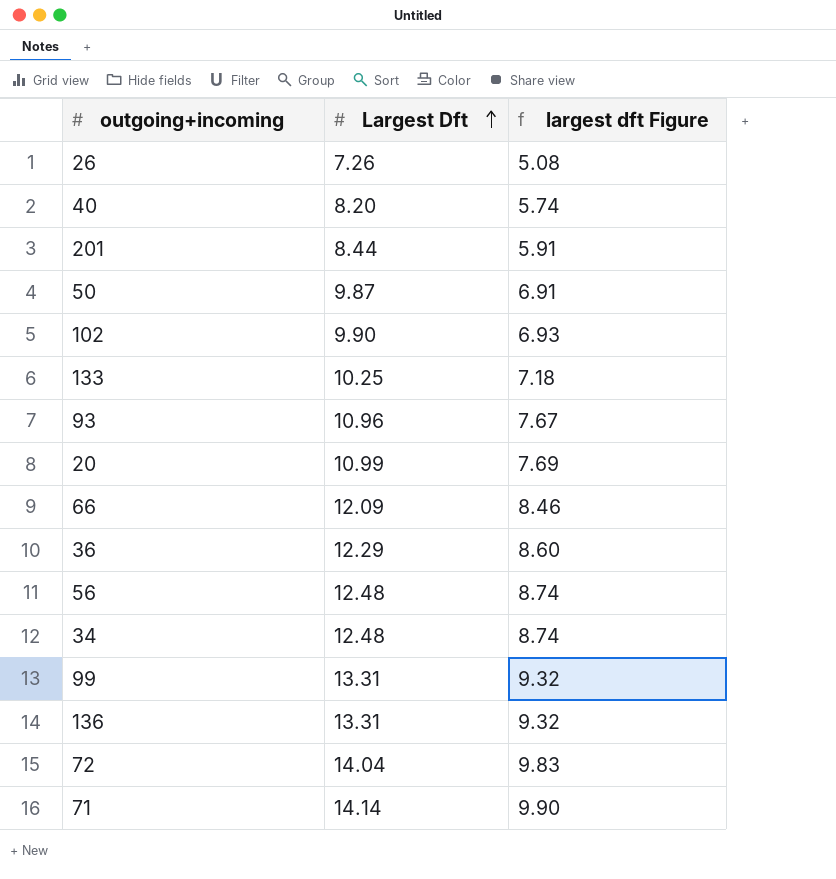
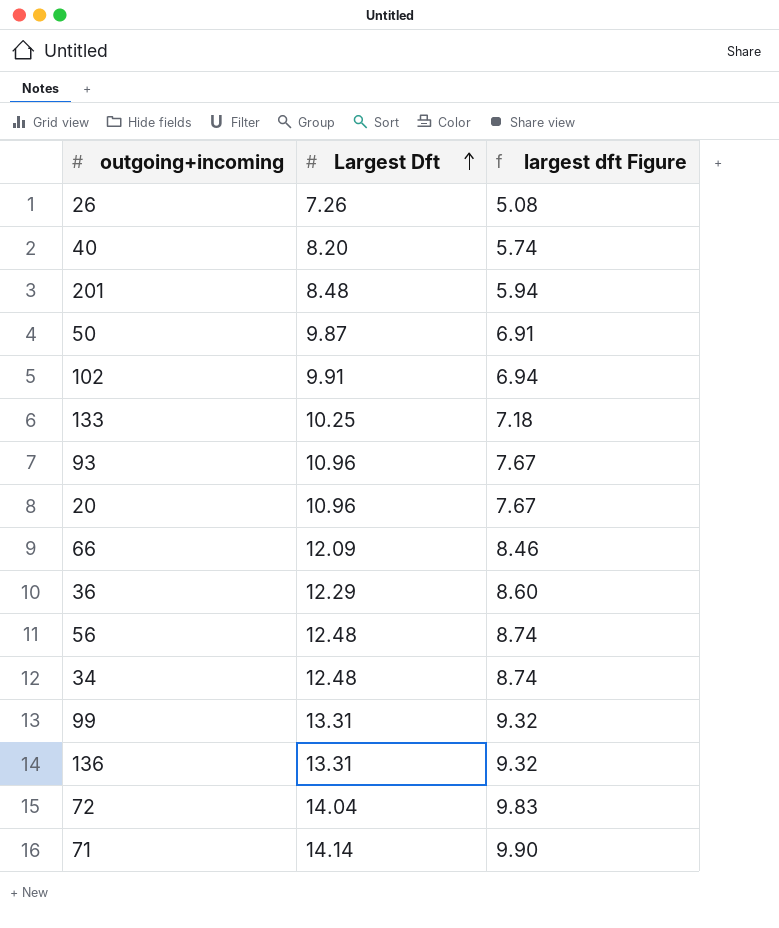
201 | Largest Dft: 8.44 -> 8.48
201 | largest dft Figure: 5.91 -> 5.94
102 | Largest Dft: 9.90 -> 9.91
102 | largest dft Figure: 6.93 -> 6.94
20 | Largest Dft: 10.99 -> 10.96
20 | largest dft Figure: 7.69 -> 7.67

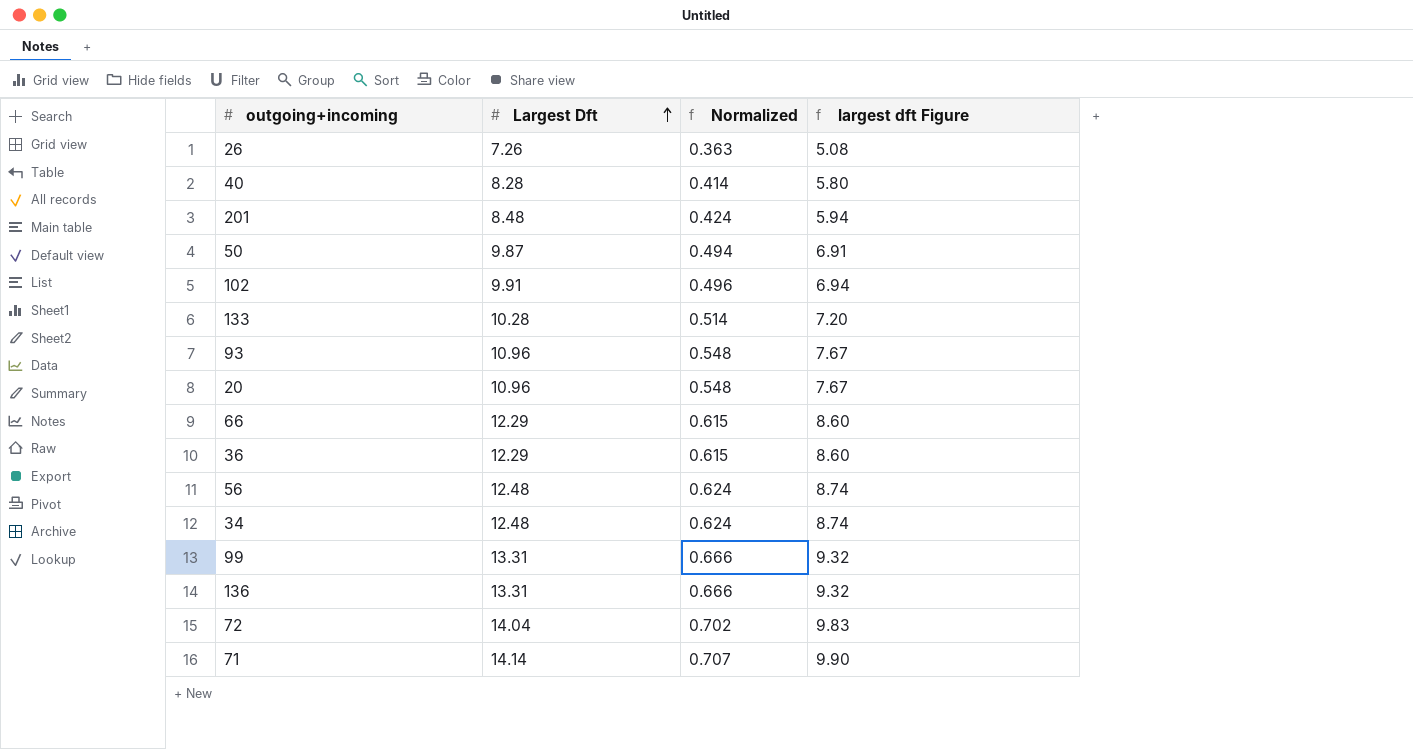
column Normalized | formula: none -> [Largest Dft] * 0.05
40 | Largest Dft: 8.20 -> 8.28
40 | largest dft Figure: 5.74 -> 5.80
133 | Largest Dft: 10.25 -> 10.28
133 | largest dft Figure: 7.18 -> 7.20
66 | Largest Dft: 12.09 -> 12.29
66 | largest dft Figure: 8.46 -> 8.60

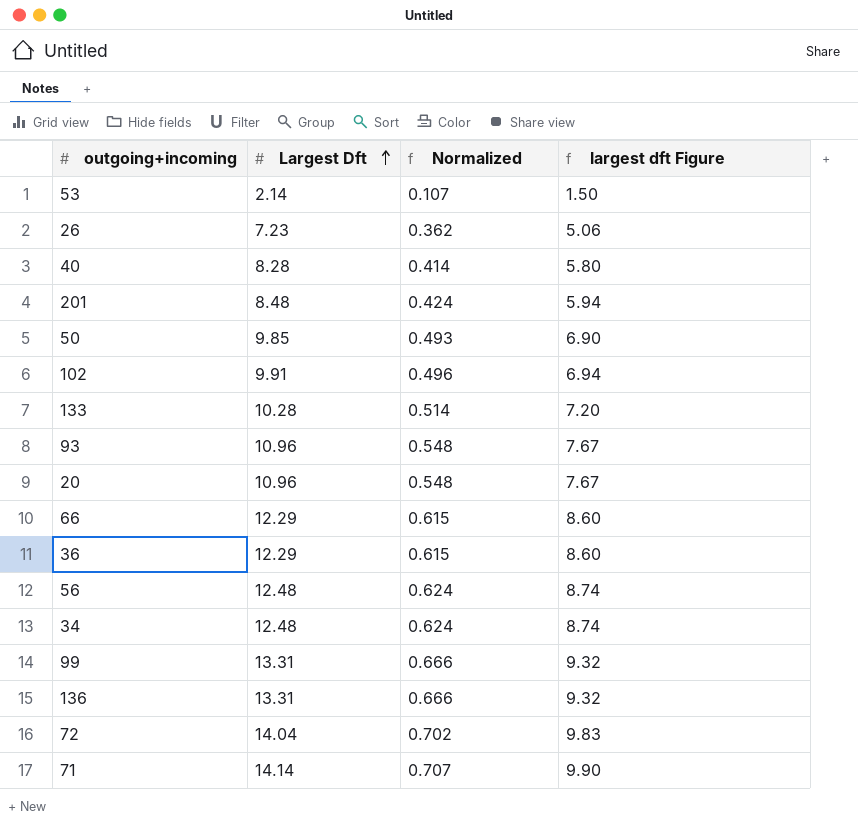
row 53: none -> 2.14 | 0.107 | 1.50
26 | Largest Dft: 7.26 -> 7.23
26 | Normalized: 0.363 -> 0.362
26 | largest dft Figure: 5.08 -> 5.06
50 | Largest Dft: 9.87 -> 9.85
50 | Normalized: 0.494 -> 0.493
50 | largest dft Figure: 6.91 -> 6.90

